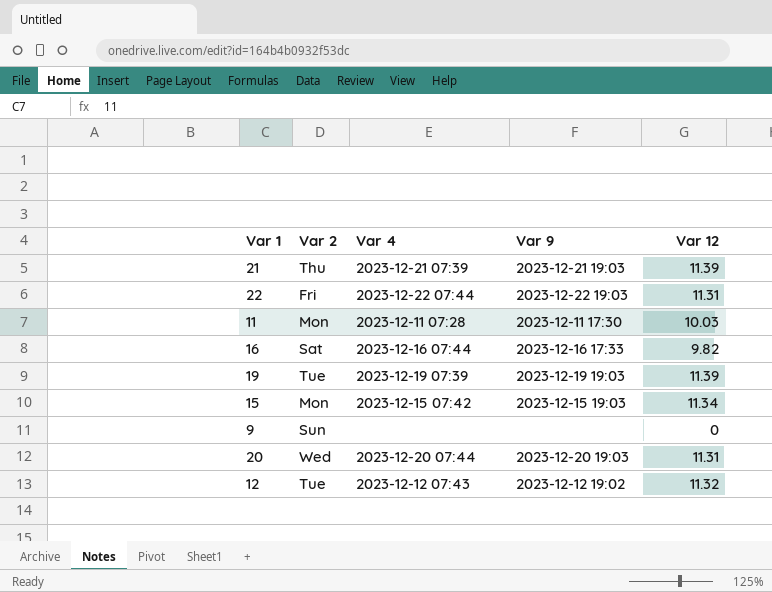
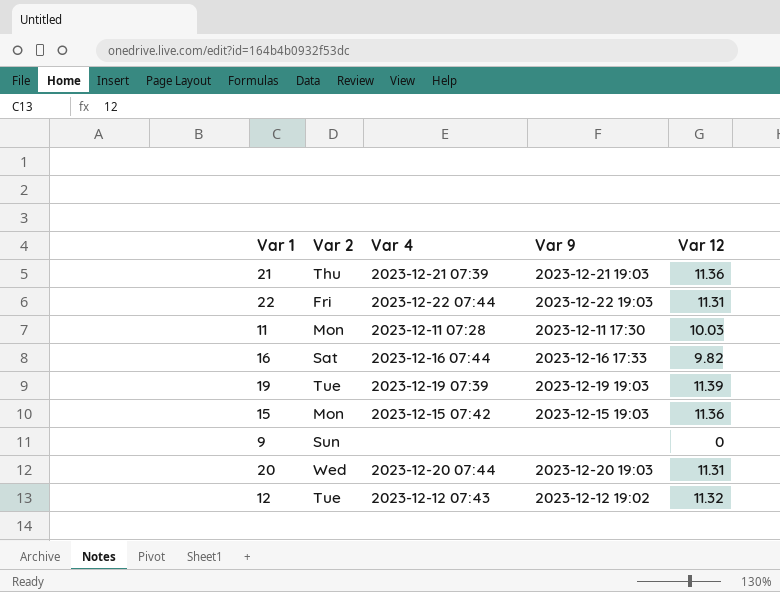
21 | Var 12: 11.39 -> 11.36
15 | Var 12: 11.34 -> 11.36

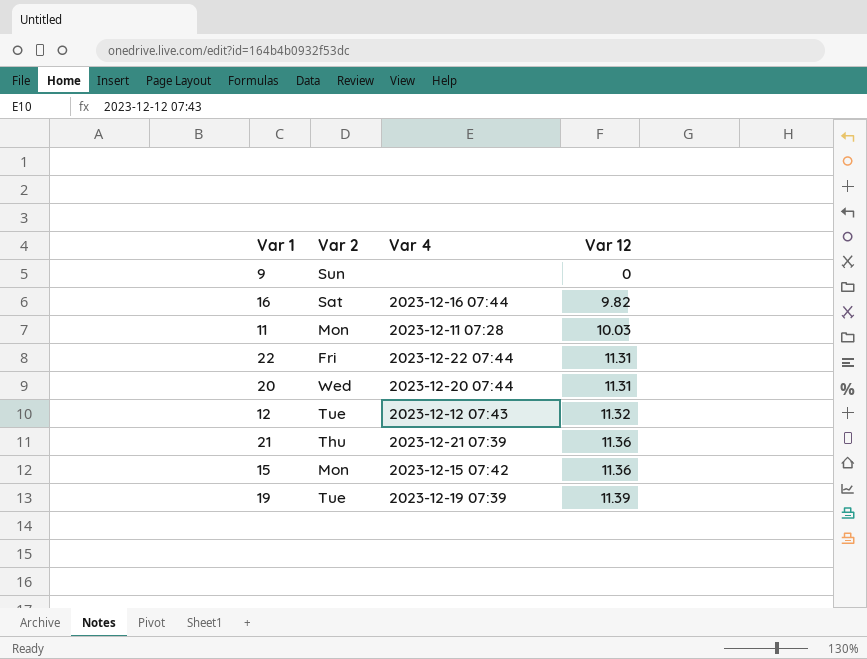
row order: none -> Var 12 ascending
column Var 9 | position: 4 -> none

